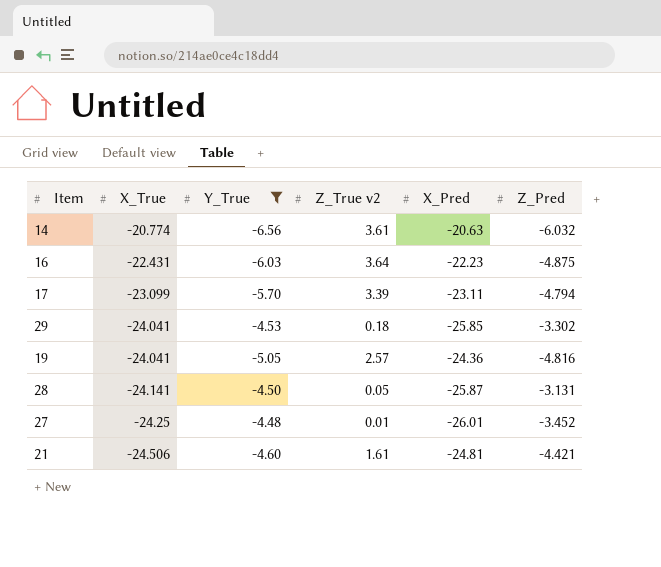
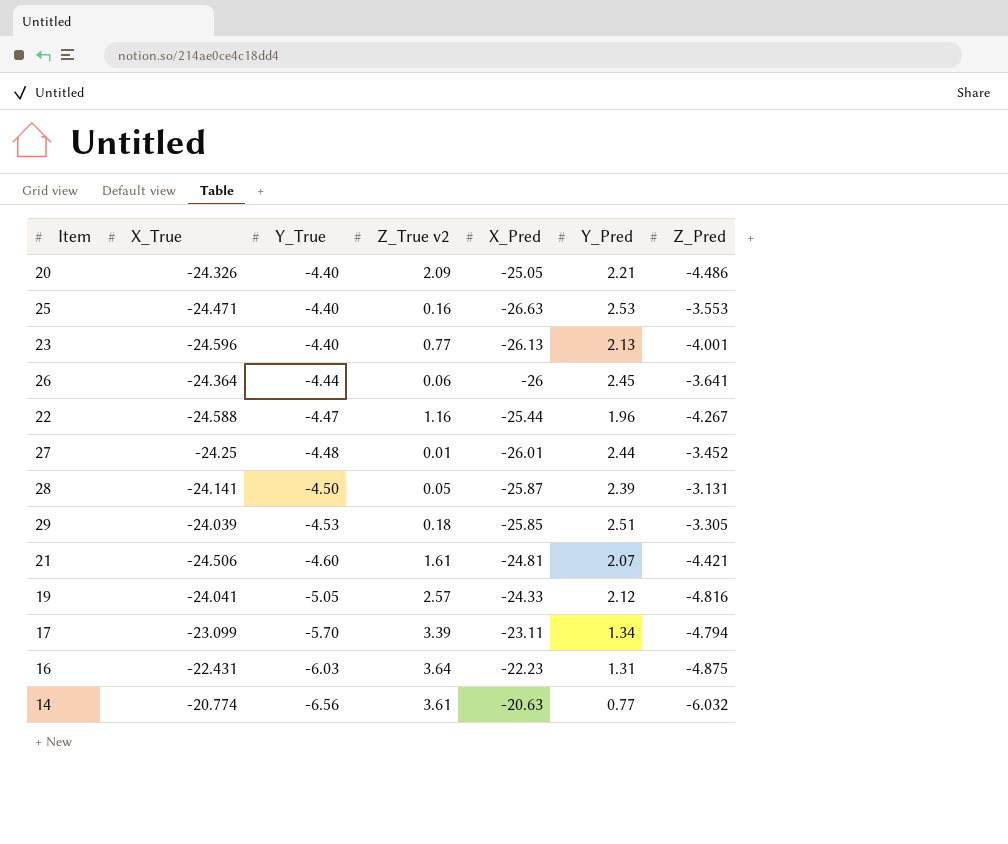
filter: Y_True <= -4.48 -> none
row order: X_True descending -> Y_True descending
column Y_Pred | position: none -> 6
29 | X_True: -24.041 -> -24.039
29 | Z_Pred: -3.302 -> -3.305
19 | X_Pred: -24.36 -> -24.33

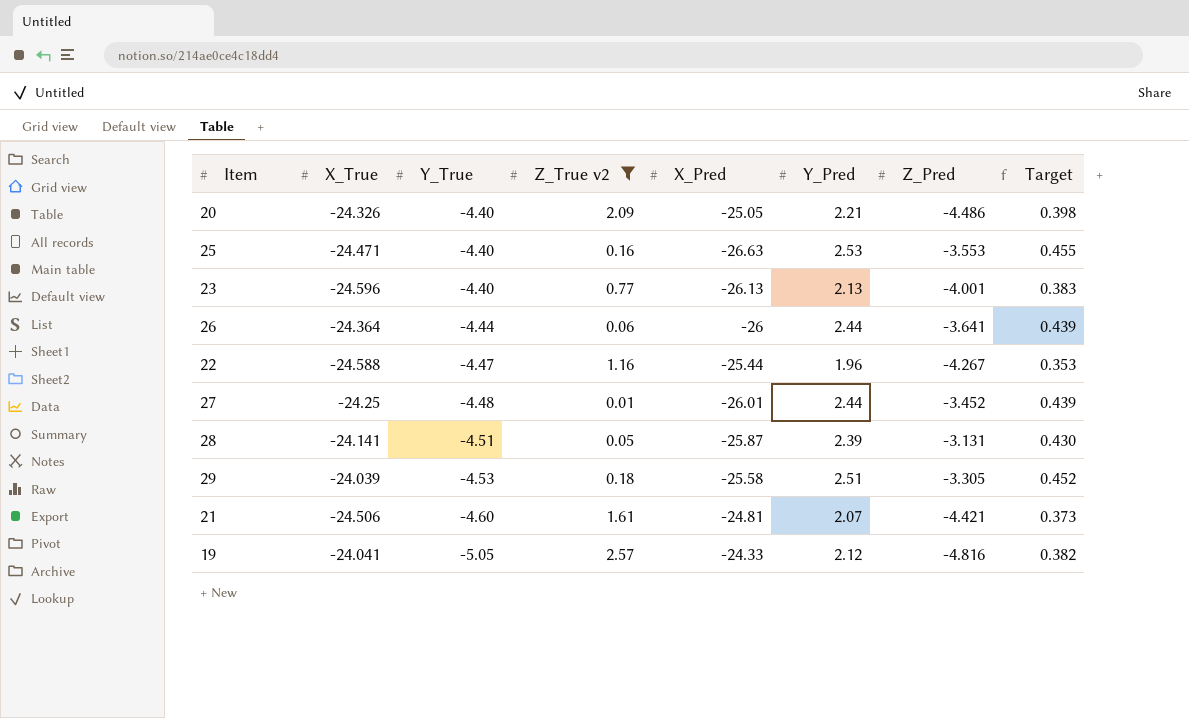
filter: none -> Z_True v2 <= 2.57
column Target | formula: none -> [Y_Pred] * 0.18
26 | Y_Pred: 2.45 -> 2.44
28 | Y_True: -4.50 -> -4.51
29 | X_Pred: -25.85 -> -25.58

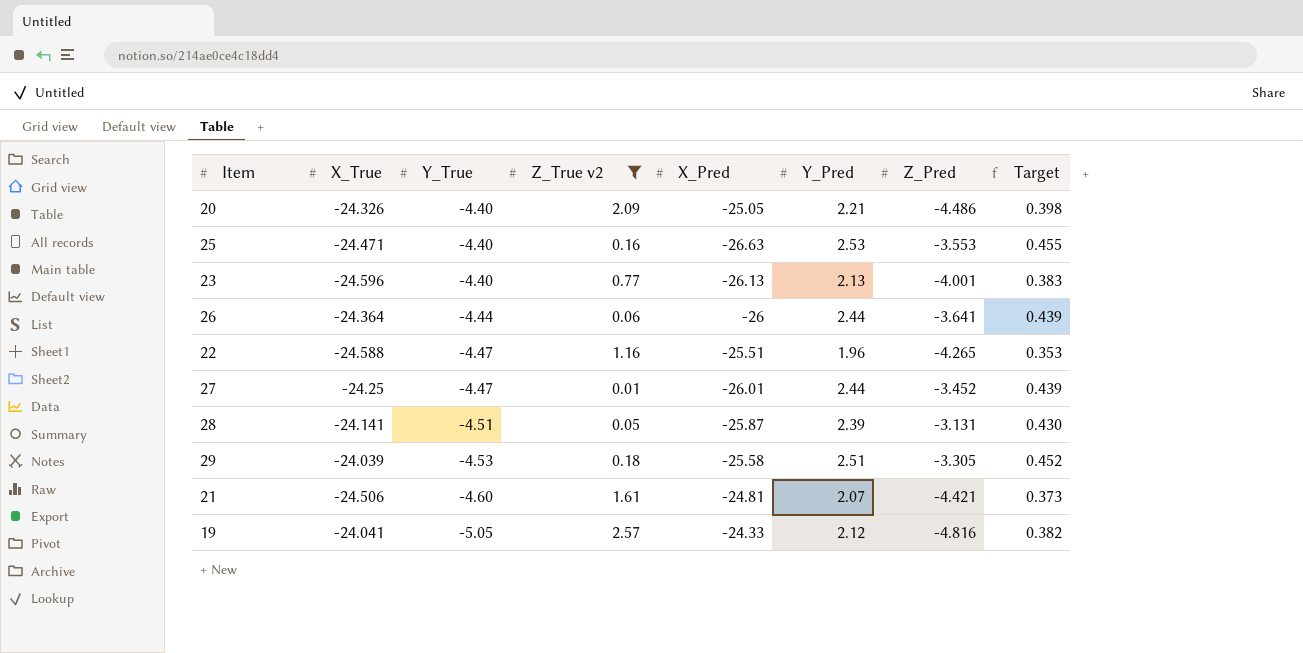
22 | X_Pred: -25.44 -> -25.51
22 | Z_Pred: -4.267 -> -4.265
27 | Y_True: -4.48 -> -4.47

